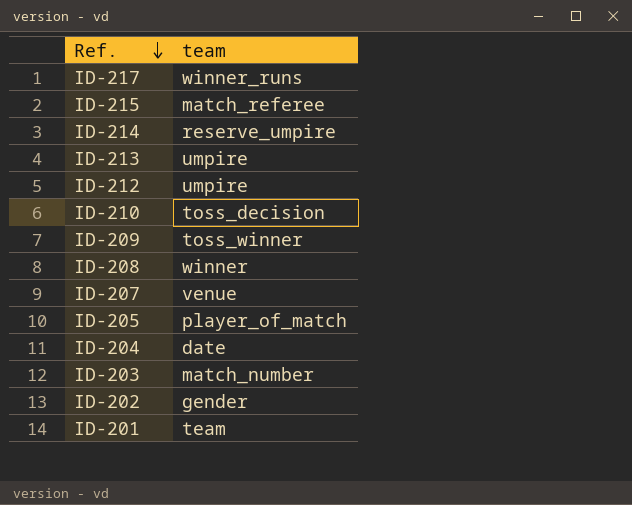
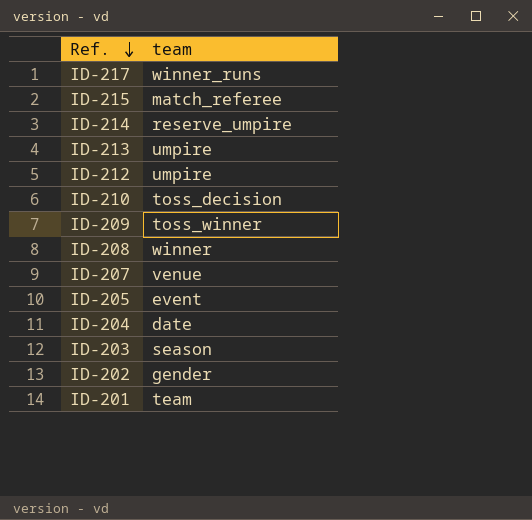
ID-205 | team: player_of_match -> event
ID-203 | team: match_number -> season

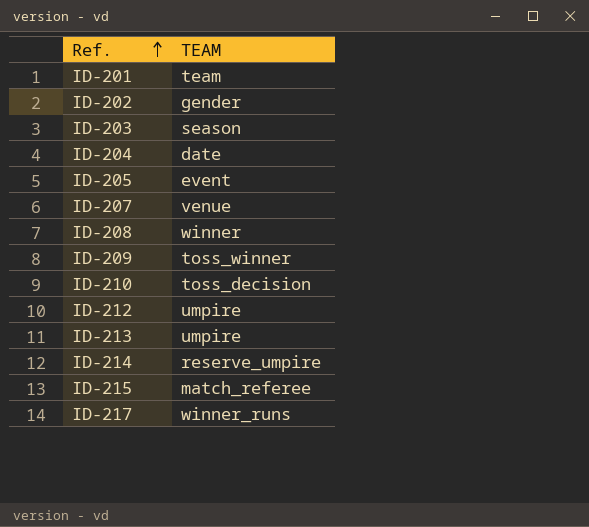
row order: Ref. descending -> Ref. ascending
column name: team -> TEAM

